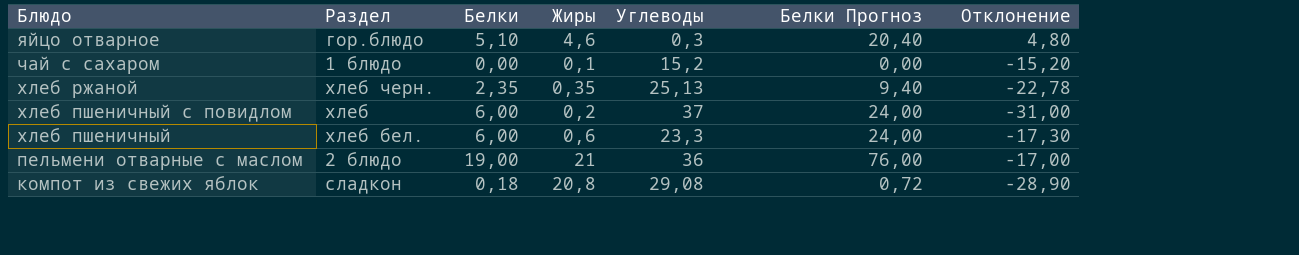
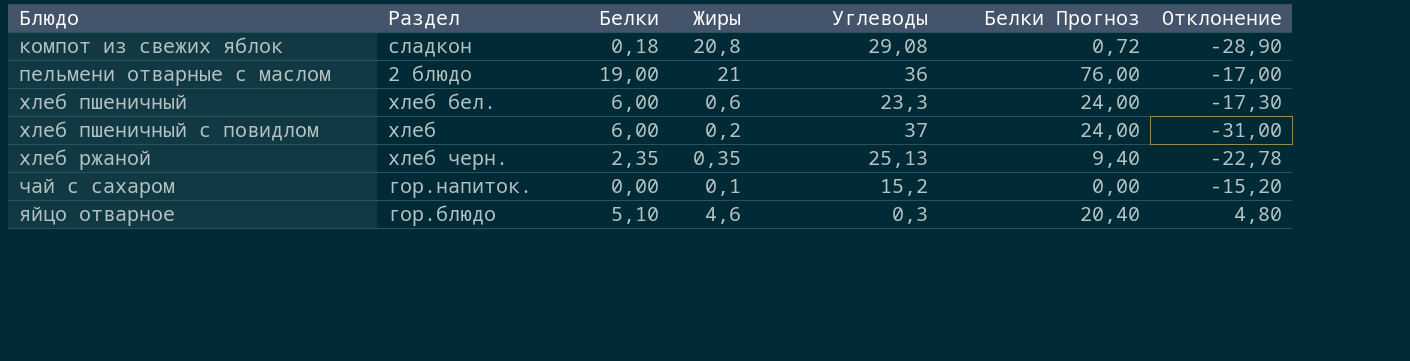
row order: Блюдо descending -> Блюдо ascending
чай с сахаром | Раздел: 1 блюдо -> гор.напиток.

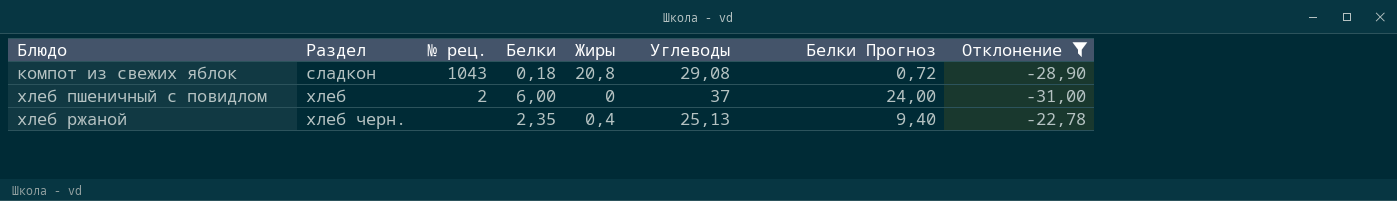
filter: none -> Отклонение <= -22,78
column № рец. | position: none -> 3
хлеб пшеничный с повидлом | Жиры: 0,2 -> 0
хлеб ржаной | Жиры: 0,35 -> 0,4

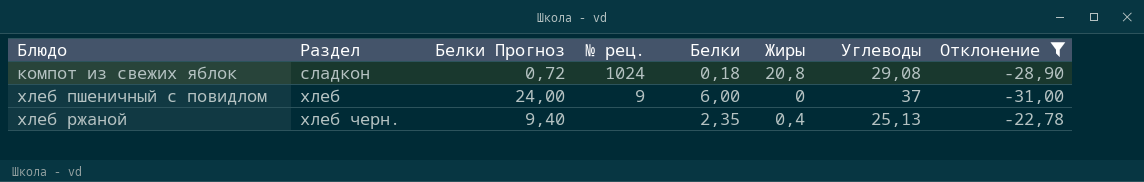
column Белки Прогноз | position: 7 -> 3
компот из свежих яблок | № рец.: 1043 -> 1024
хлеб пшеничный с повидлом | № рец.: 2 -> 9

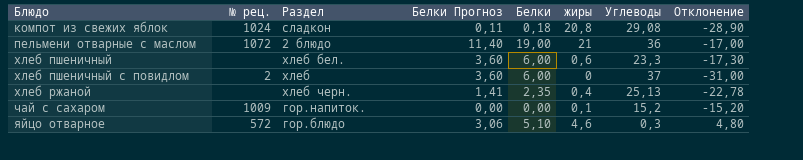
filter: Отклонение <= -22,78 -> none
column № рец. | position: 4 -> 2
column Белки Прогноз | formula: [Белки] * 4 -> [Белки] * 0,6
column name: Жиры -> жиры
хлеб пшеничный с повидлом | № рец.: 9 -> 2

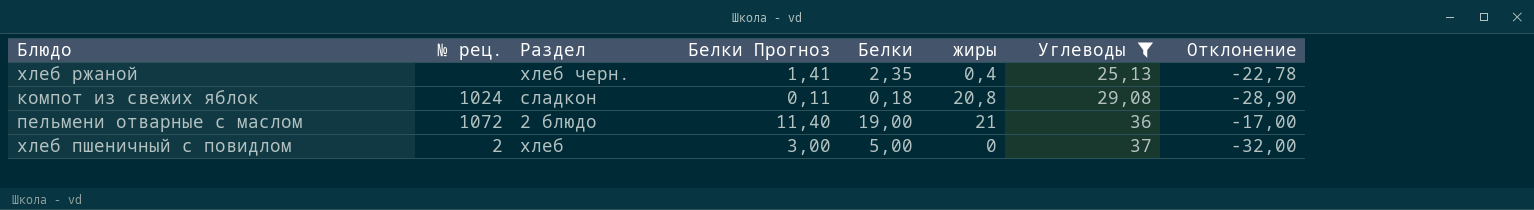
filter: none -> Углеводы >= 25,13
row order: Блюдо ascending -> Углеводы ascending
хлеб пшеничный с повидлом | Белки Прогноз: 3,60 -> 3,00
хлеб пшеничный с повидлом | Белки: 6,00 -> 5,00
хлеб пшеничный с повидлом | Отклонение: -31,00 -> -32,00

